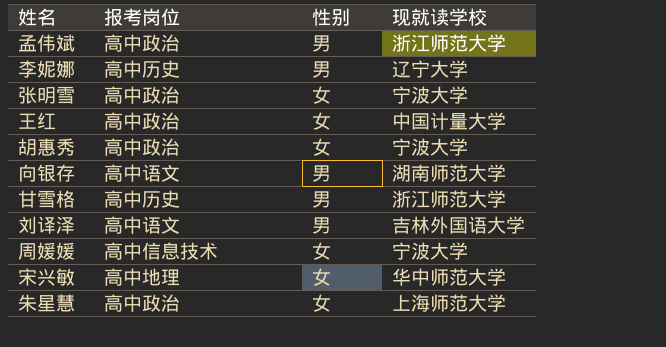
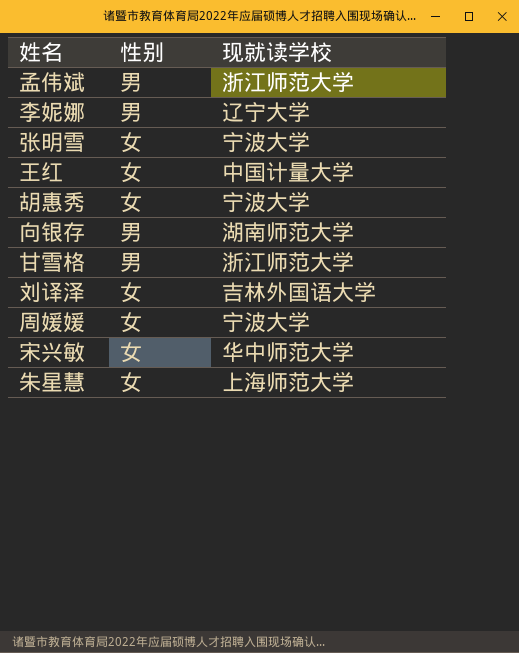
column 报考岗位 | position: 2 -> none
刘译泽 | 性别: 男 -> 女

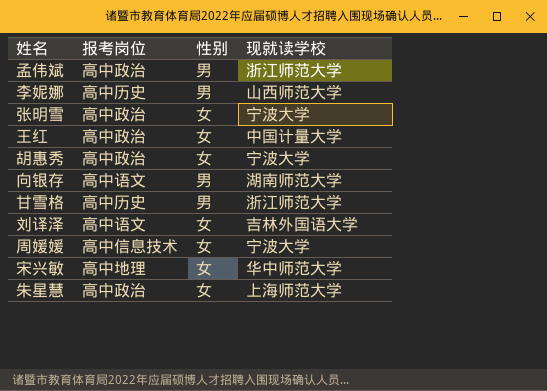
column 报考岗位 | position: none -> 2
李妮娜 | 现就读学校: 辽宁大学 -> 山西师范大学

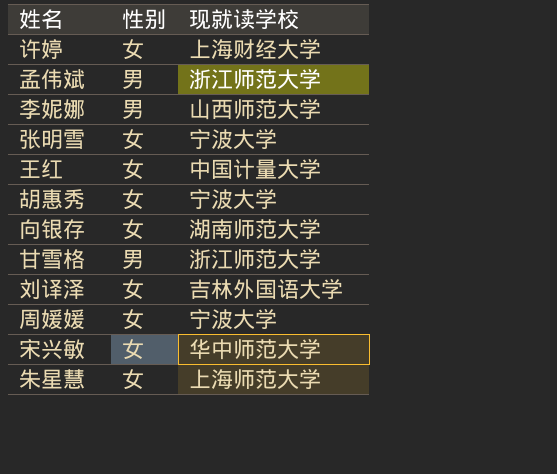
column 报考岗位 | position: 2 -> none
row 许婷: none -> 女 | 上海财经大学
向银存 | 性别: 男 -> 女

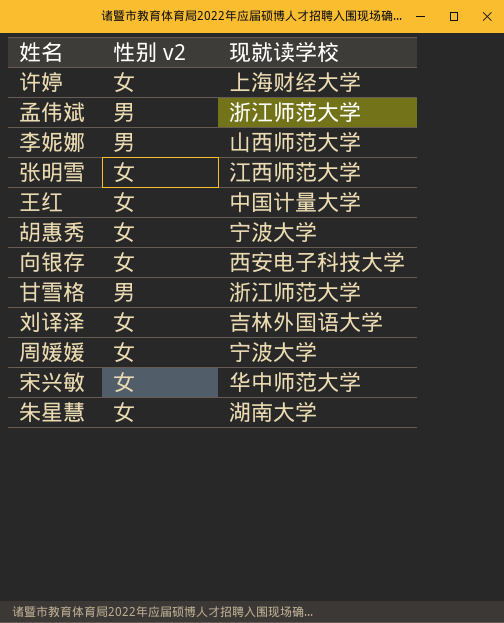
column name: 性别 -> 性别 v2
张明雪 | 现就读学校: 宁波大学 -> 江西师范大学
向银存 | 现就读学校: 湖南师范大学 -> 西安电子科技大学
朱星慧 | 现就读学校: 上海师范大学 -> 湖南大学

